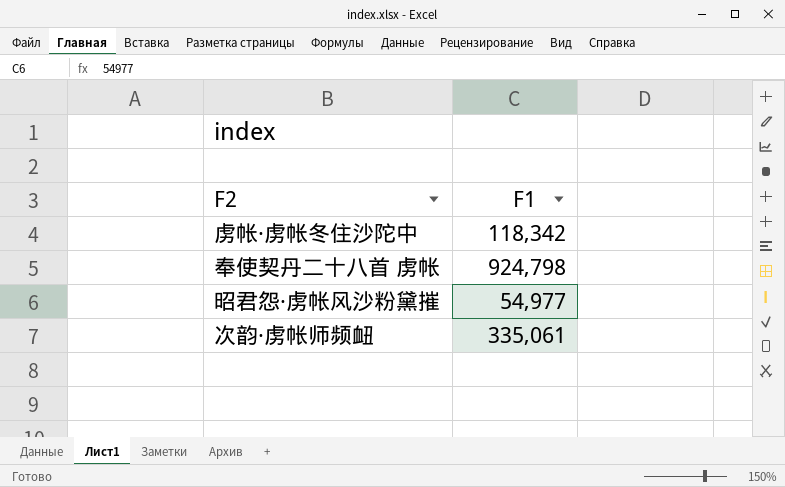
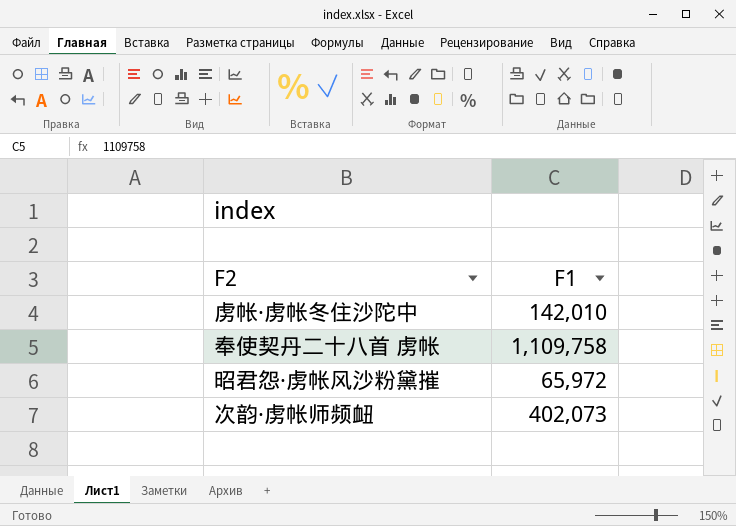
虏帐·虏帐冬住沙陀中 | F1: 118,342 -> 142,010
奉使契丹二十八首 虏帐 | F1: 924,798 -> 1,109,758
昭君怨·虏帐风沙粉黛摧 | F1: 54,977 -> 65,972
次韵·虏帐师频衄 | F1: 335,061 -> 402,073

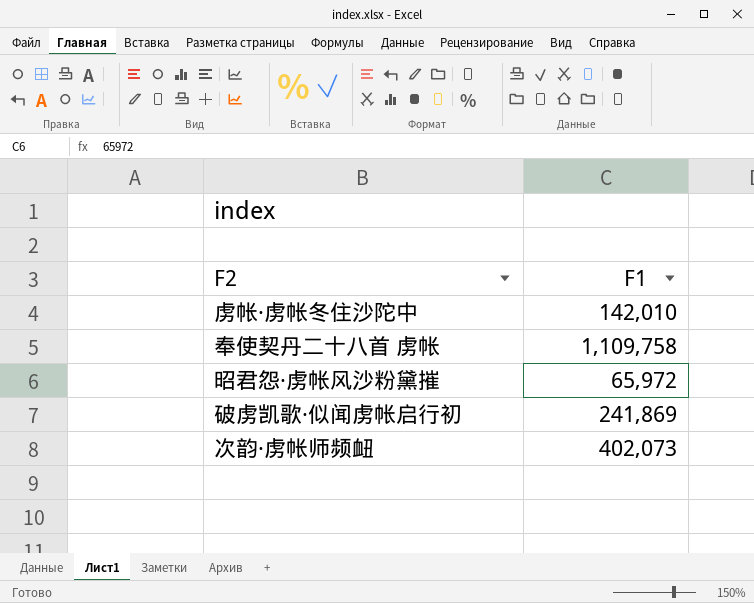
row 破虏凯歌·似闻虏帐启行初: none -> 241,869

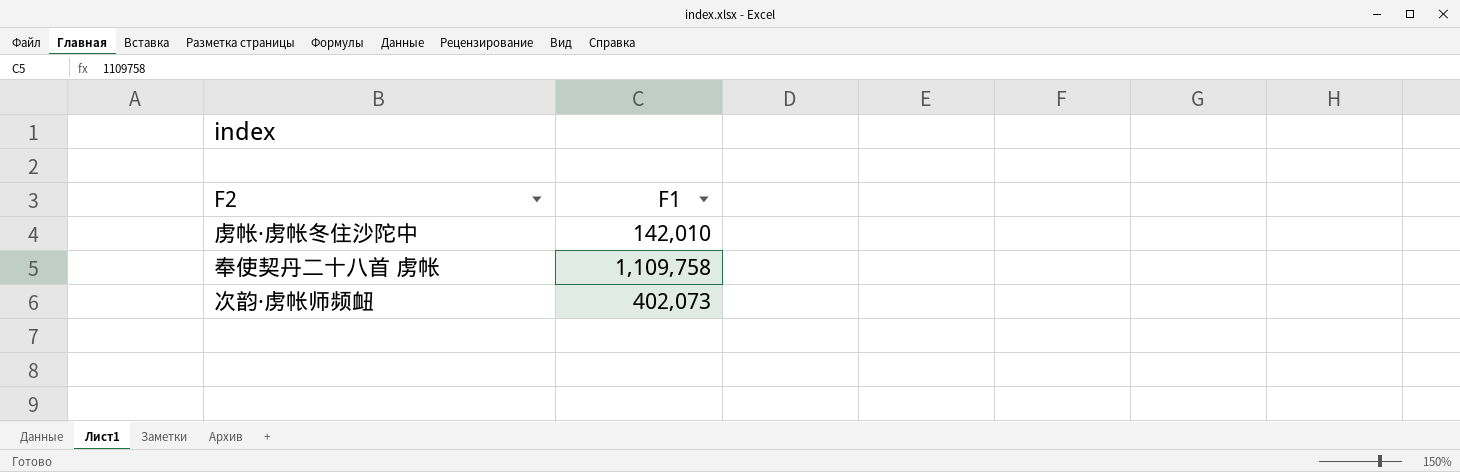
row 昭君怨·虏帐风沙粉黛摧: 65,972 -> none
row 破虏凯歌·似闻虏帐启行初: 241,869 -> none

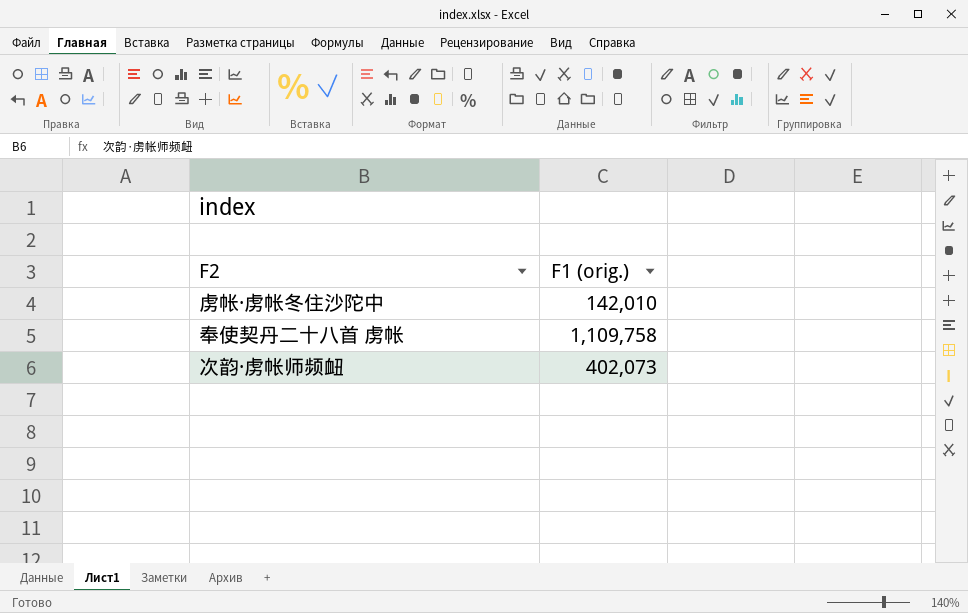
column name: F1 -> F1 (orig.)

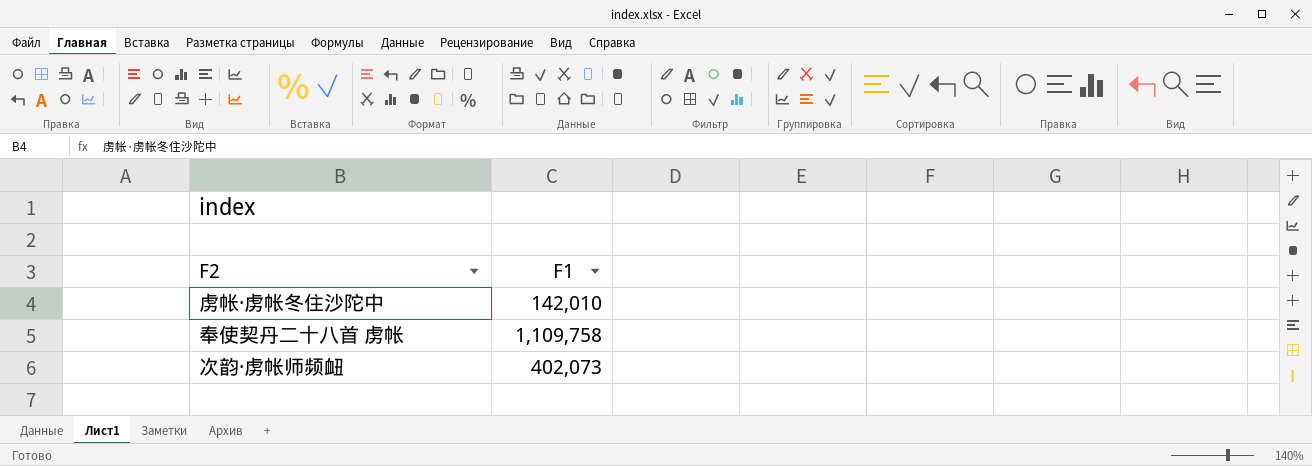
column name: F1 (orig.) -> F1

